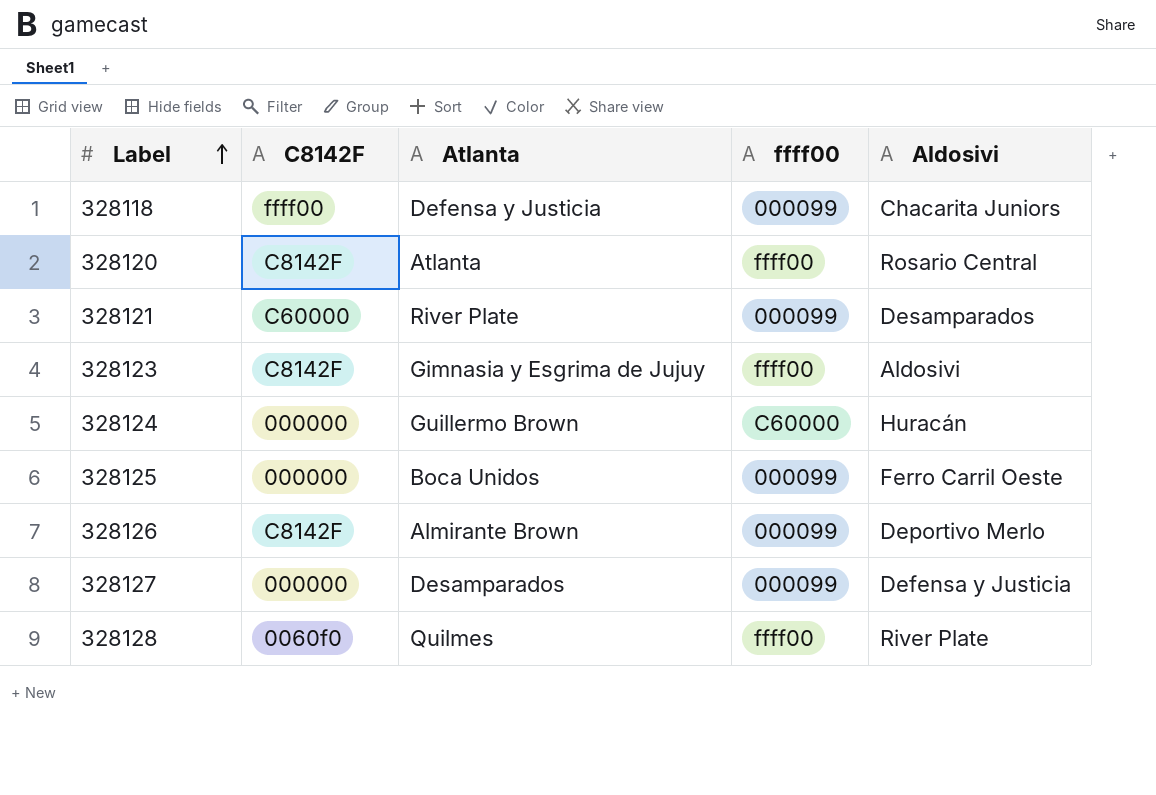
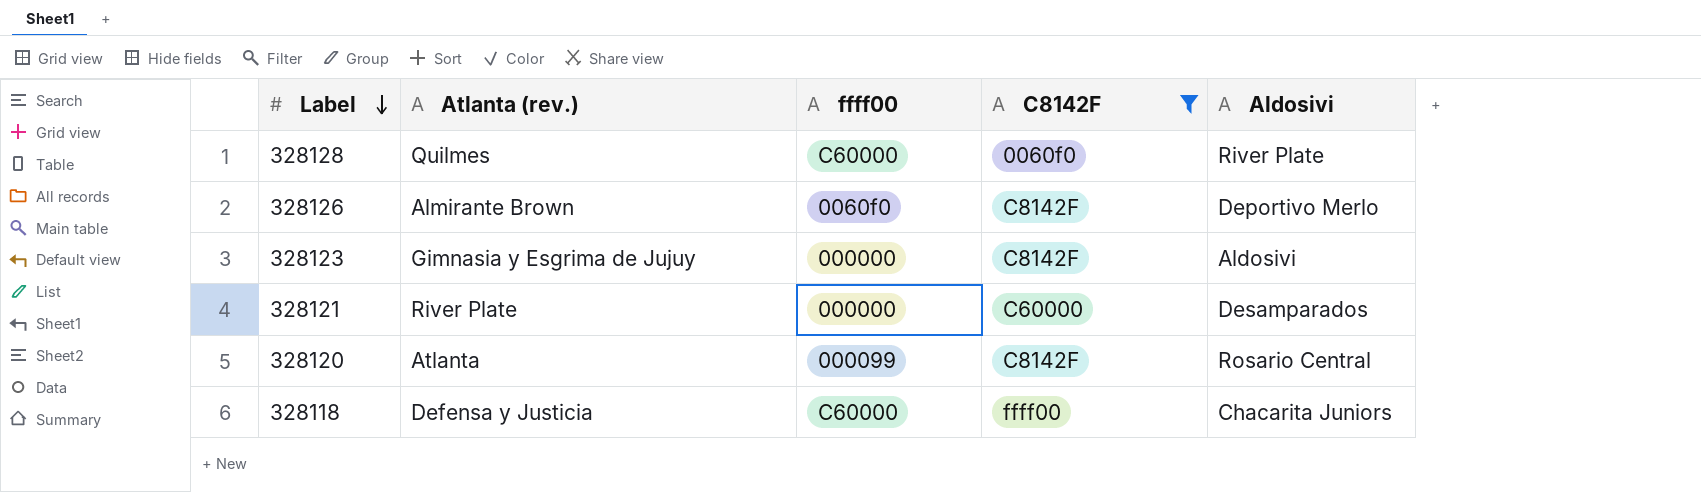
filter: none -> C8142F != 000000
row order: Label ascending -> Label descending
column name: Atlanta -> Atlanta (rev.)
column C8142F | position: 2 -> 4
328128 | ffff00: ffff00 -> C60000
328126 | ffff00: 000099 -> 0060f0
328123 | ffff00: ffff00 -> 000000
328121 | ffff00: 000099 -> 000000
328120 | ffff00: ffff00 -> 000099
328118 | ffff00: 000099 -> C60000

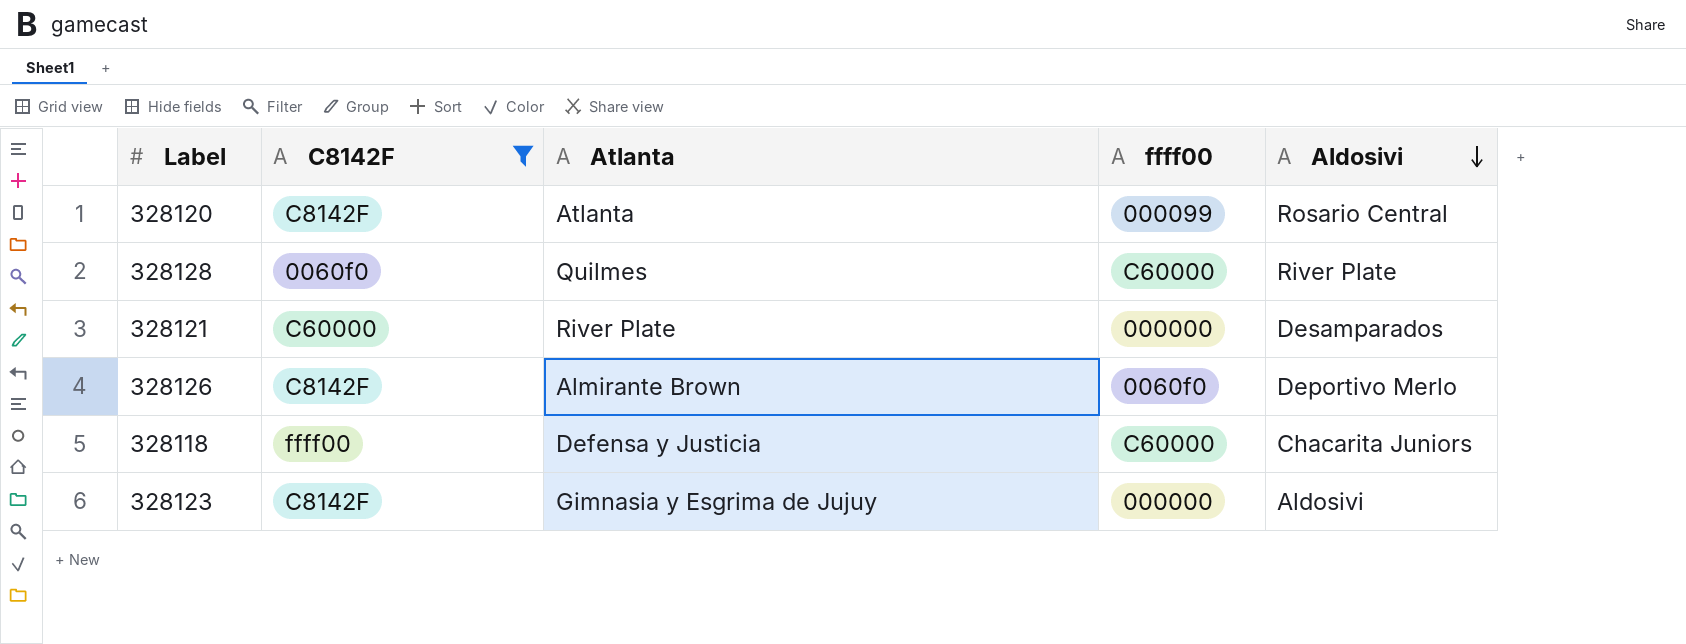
row order: Label descending -> Aldosivi descending
column C8142F | position: 4 -> 2
column name: Atlanta (rev.) -> Atlanta

